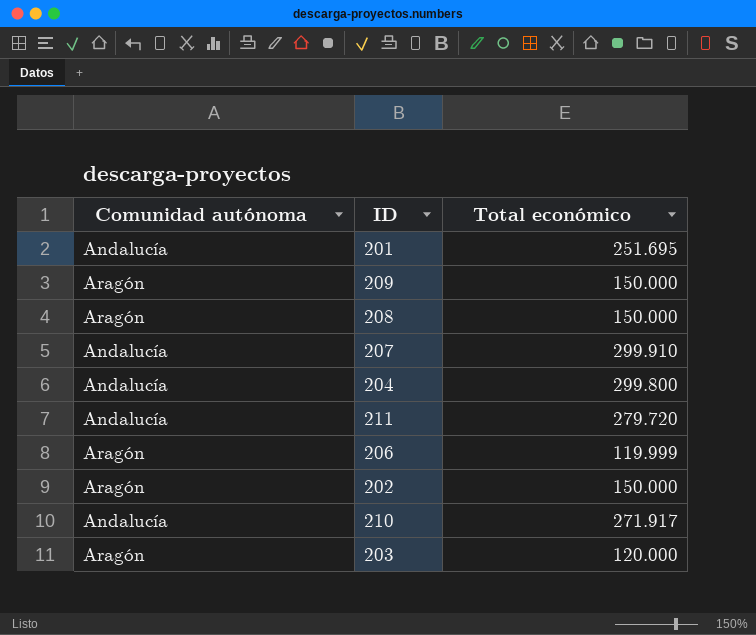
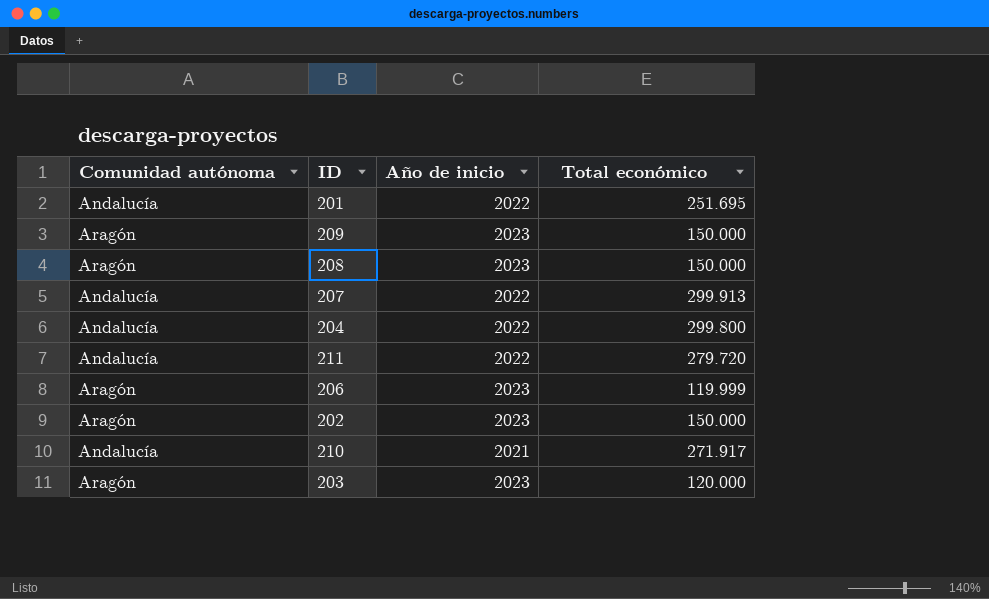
column Año de inicio | position: none -> 3
207 | Total económico: 299.910 -> 299.913

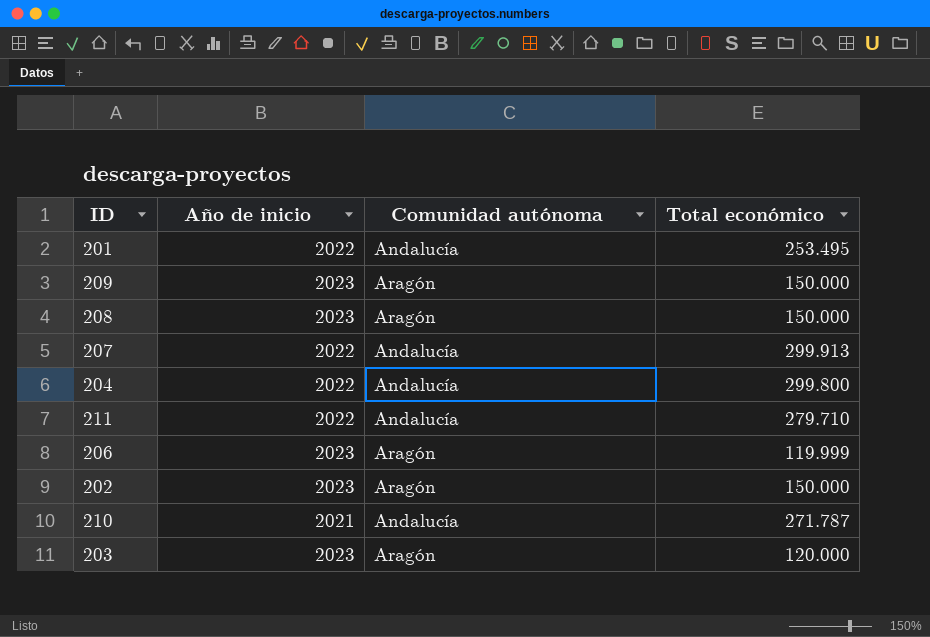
column Comunidad autónoma | position: 1 -> 3
201 | Total económico: 251.695 -> 253.495
211 | Total económico: 279.720 -> 279.710
210 | Total económico: 271.917 -> 271.787

